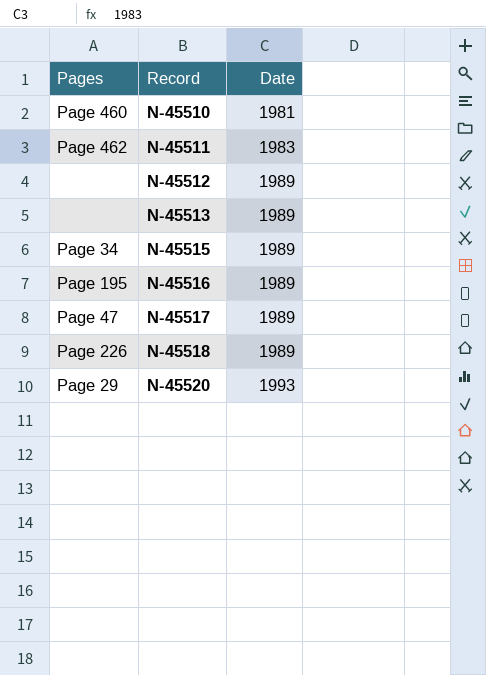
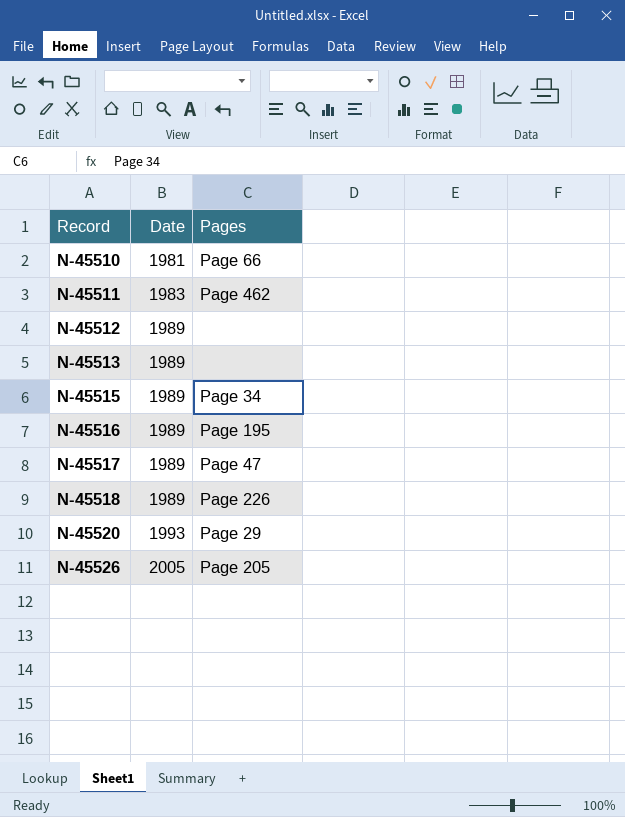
column Pages | position: 1 -> 3
N-45510 | Pages: Page 460 -> Page 66
row N-45526: none -> 2005 | Page 205

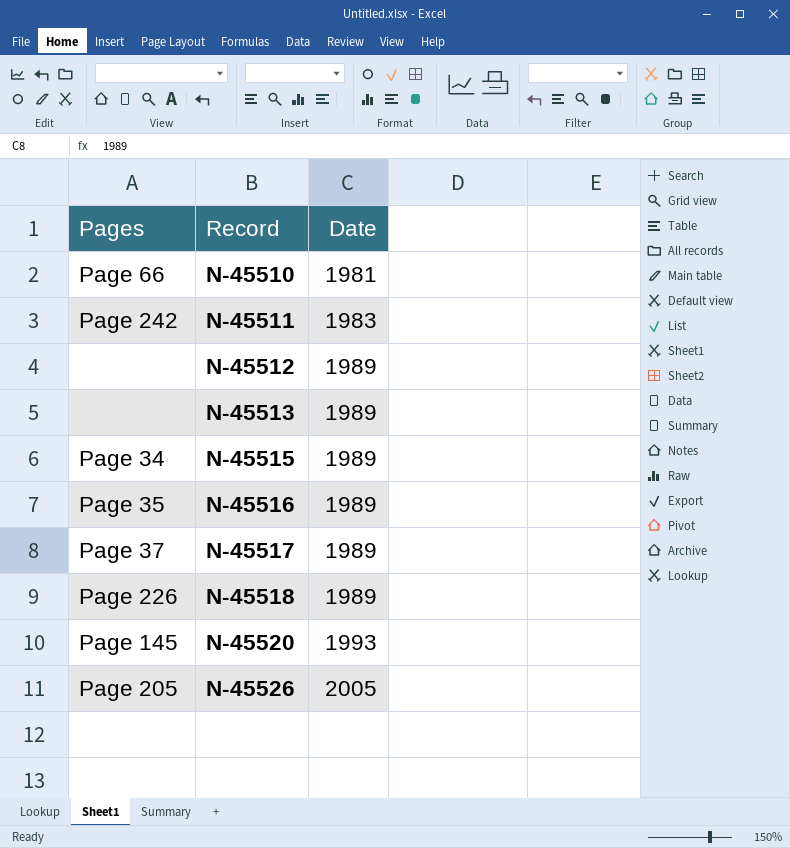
column Pages | position: 3 -> 1
N-45511 | Pages: Page 462 -> Page 242
N-45516 | Pages: Page 195 -> Page 35
N-45517 | Pages: Page 47 -> Page 37
N-45520 | Pages: Page 29 -> Page 145

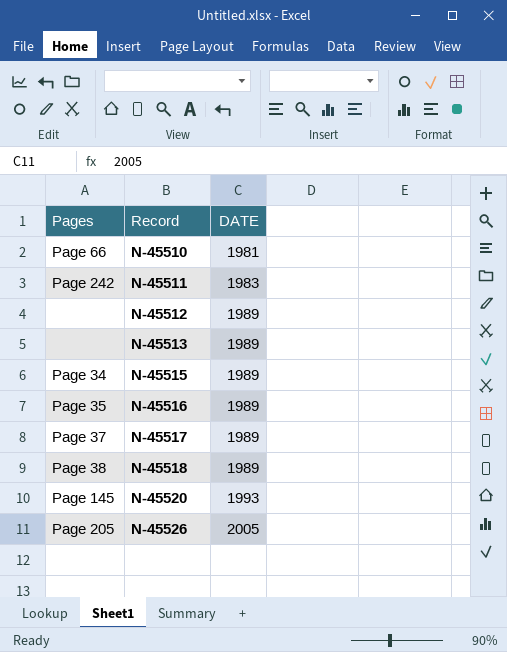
column name: Date -> DATE
N-45518 | Pages: Page 226 -> Page 38

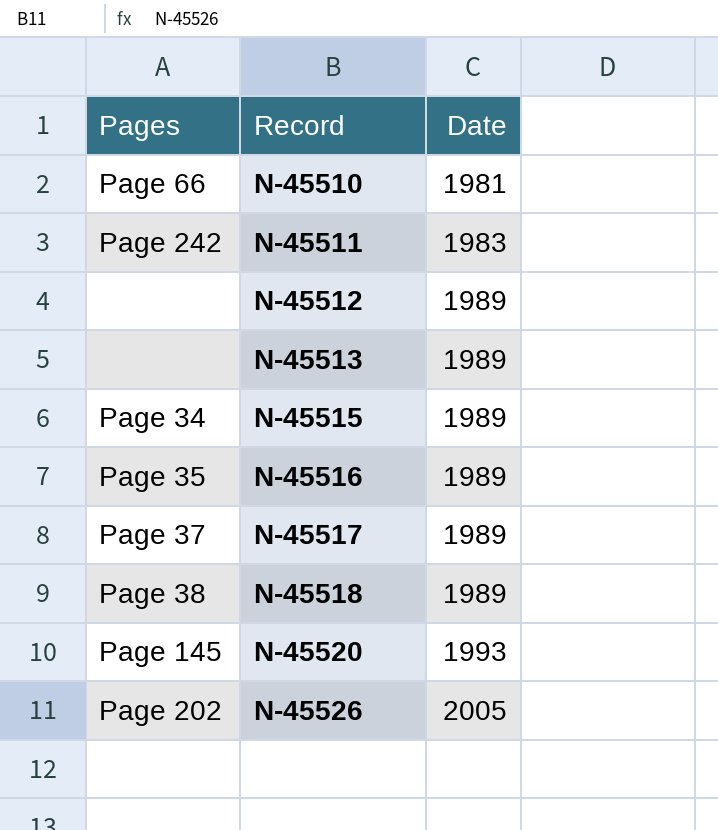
column name: DATE -> Date
N-45526 | Pages: Page 205 -> Page 202

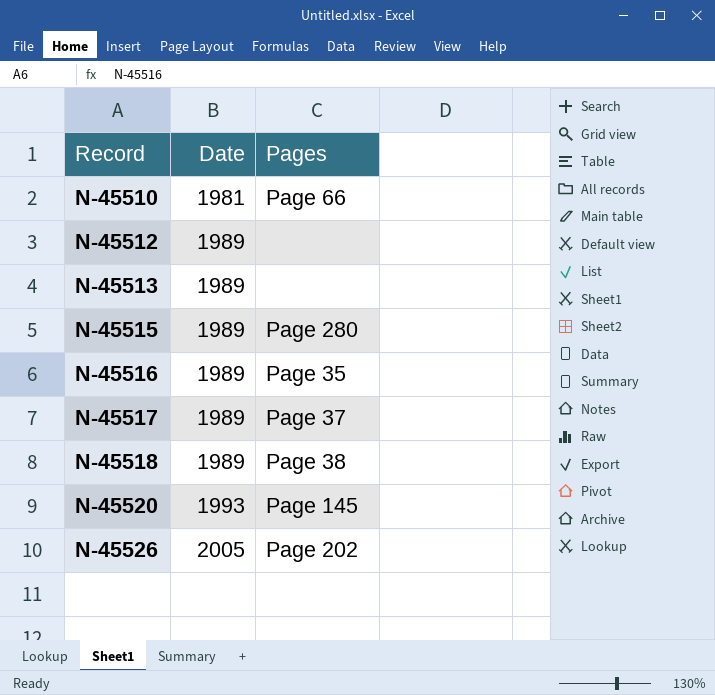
column Pages | position: 1 -> 3
row N-45511: Page 242 | 1983 -> none
N-45515 | Pages: Page 34 -> Page 280

